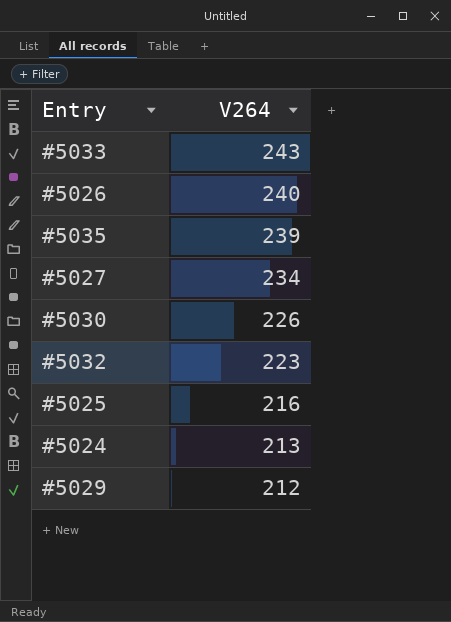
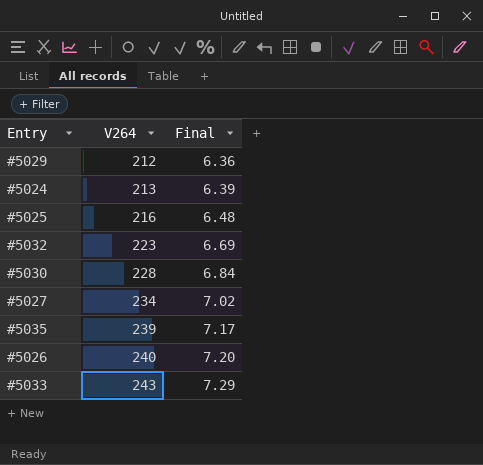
row order: V264 descending -> V264 ascending
column Final | formula: none -> [V264] * 0.03
#5030 | V264: 226 -> 228

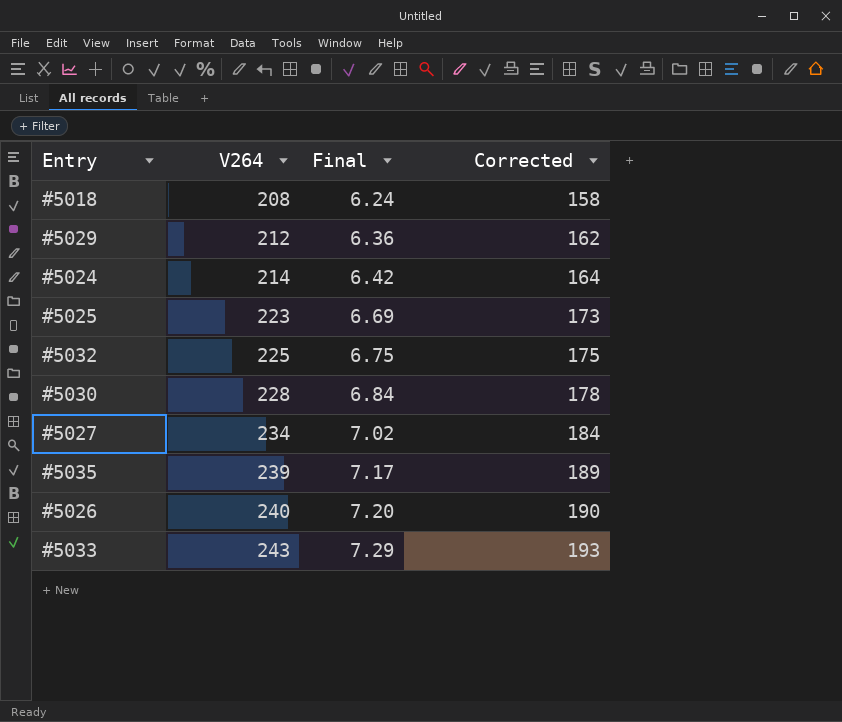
column Corrected | formula: none -> [V264] - 50
row #5018: none -> 208 | 6.24 | 158
#5024 | V264: 213 -> 214
#5024 | Final: 6.39 -> 6.42
#5025 | V264: 216 -> 223
#5025 | Final: 6.48 -> 6.69
#5032 | V264: 223 -> 225
#5032 | Final: 6.69 -> 6.75

